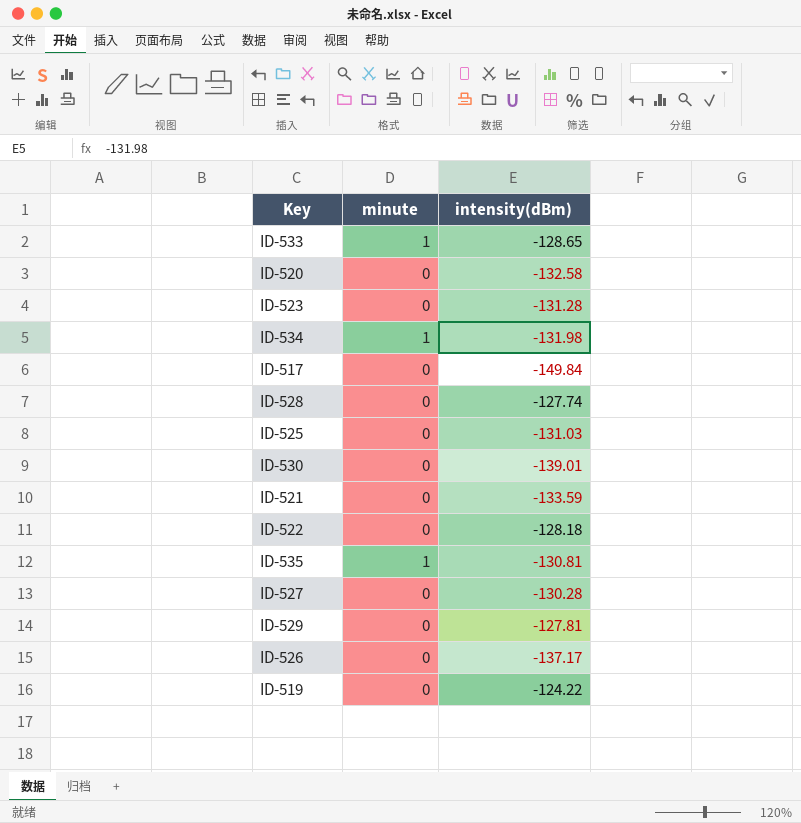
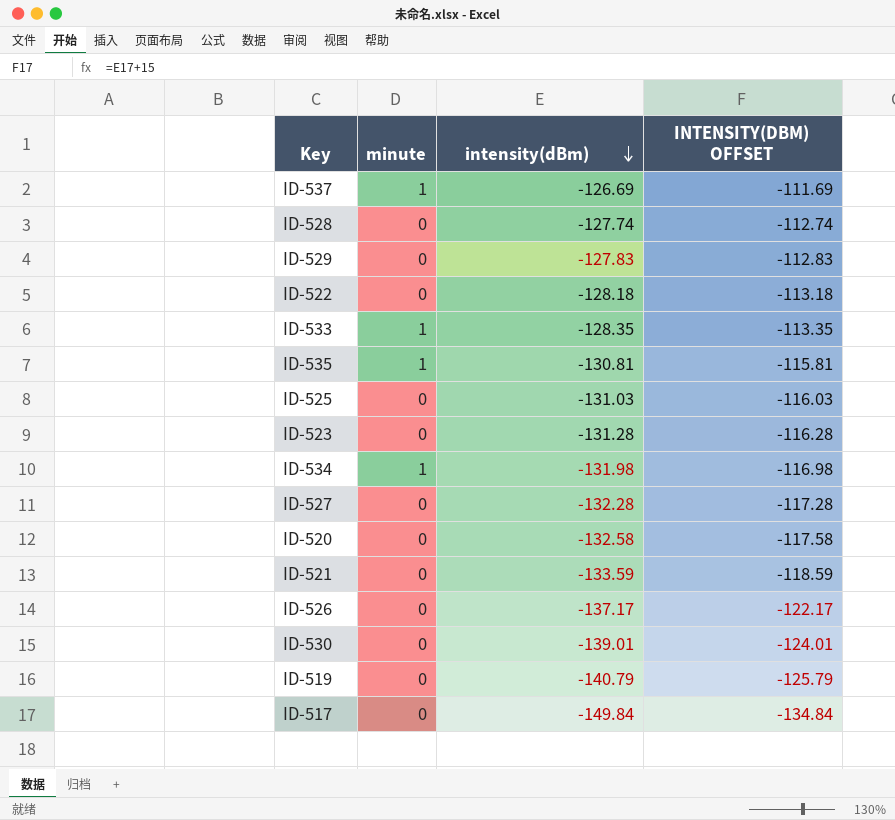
row order: none -> intensity(dBm) descending
column INTENSITY(DBM) OFFSET | formula: none -> [intensity(dBm)] + 15
row ID-537: none -> 1 | -126.69 | -111.69
ID-529 | intensity(dBm): -127.81 -> -127.83
ID-533 | intensity(dBm): -128.65 -> -128.35
ID-527 | intensity(dBm): -130.28 -> -132.28
ID-519 | intensity(dBm): -124.22 -> -140.79

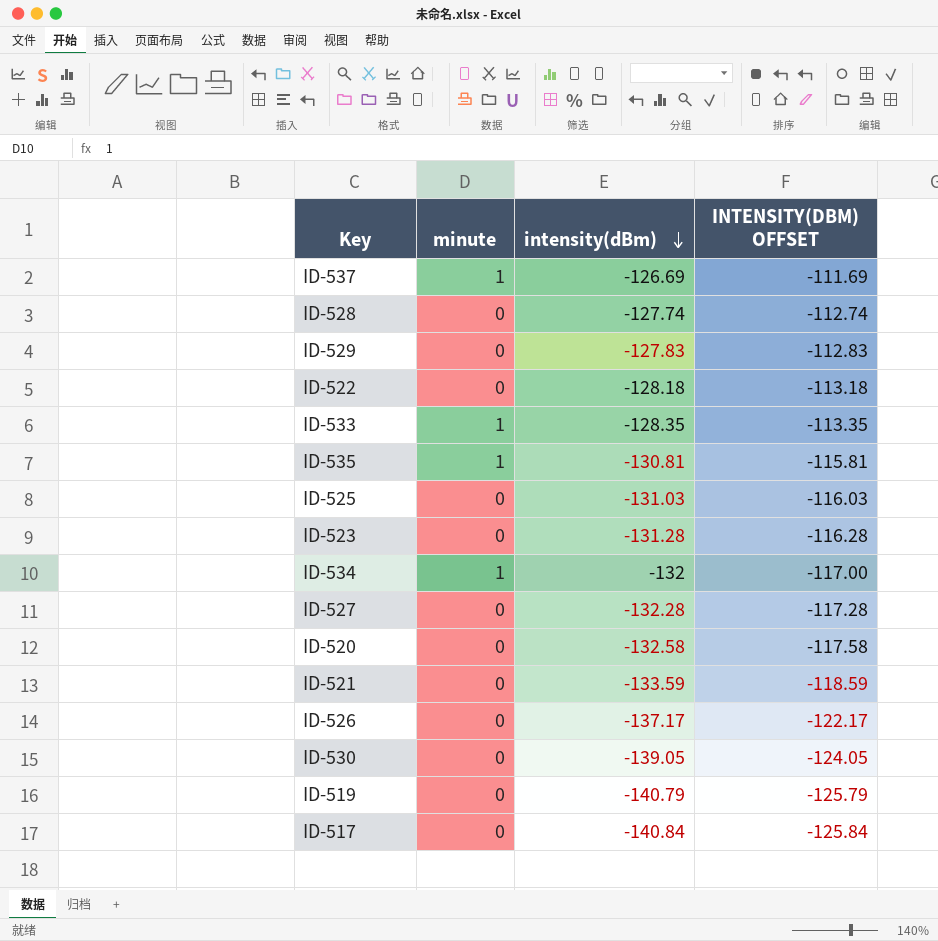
ID-534 | intensity(dBm): -131.98 -> -132
ID-534 | INTENSITY(DBM) OFFSET: -116.98 -> -117.00
ID-530 | intensity(dBm): -139.01 -> -139.05
ID-530 | INTENSITY(DBM) OFFSET: -124.01 -> -124.05
ID-517 | intensity(dBm): -149.84 -> -140.84
ID-517 | INTENSITY(DBM) OFFSET: -134.84 -> -125.84

